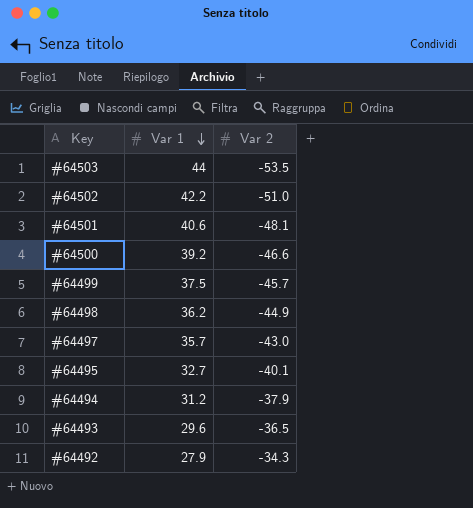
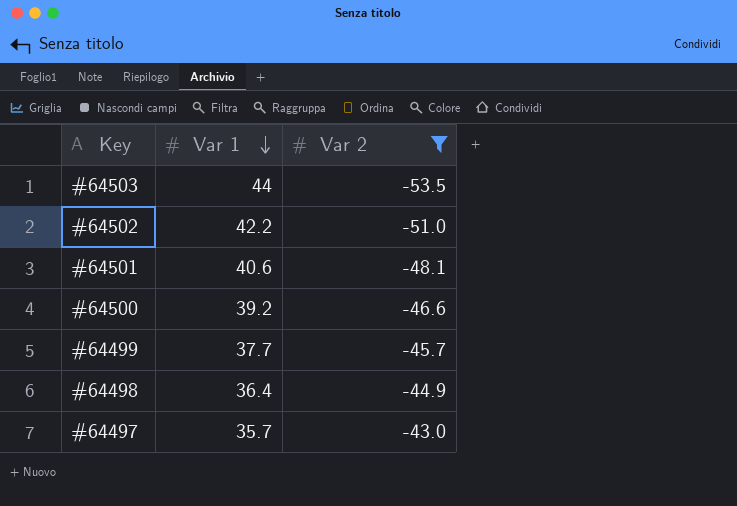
filter: none -> Var 2 <= -43.0
#64499 | Var 1: 37.5 -> 37.7
#64498 | Var 1: 36.2 -> 36.4

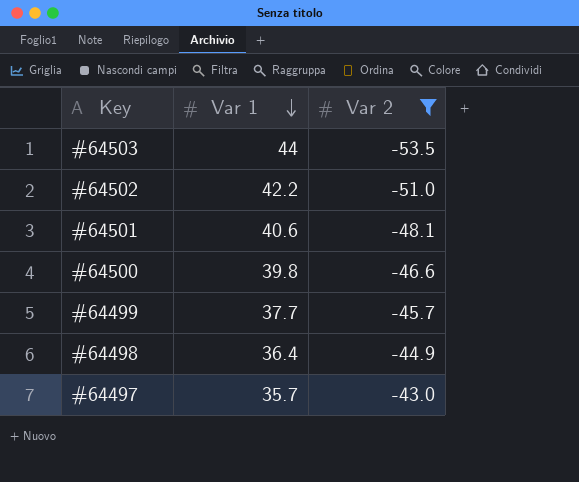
#64500 | Var 1: 39.2 -> 39.8

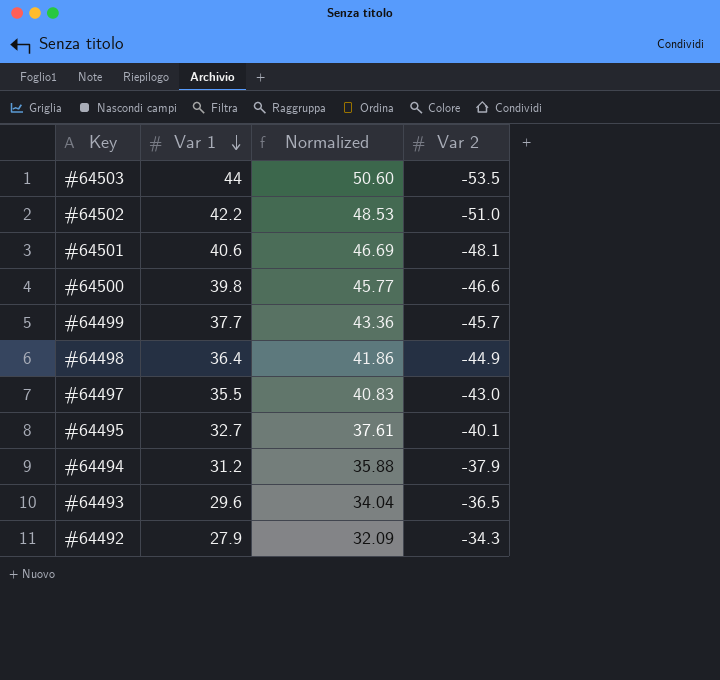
filter: Var 2 <= -43.0 -> none
column Normalized | formula: none -> [Var 1] * 1.15
#64497 | Var 1: 35.7 -> 35.5

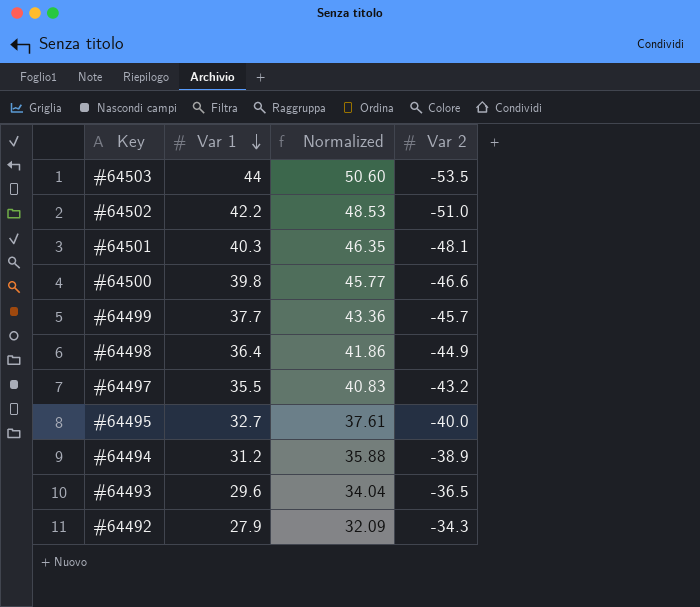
#64501 | Var 1: 40.6 -> 40.3
#64501 | Normalized: 46.69 -> 46.35
#64497 | Var 2: -43.0 -> -43.2
#64495 | Var 2: -40.1 -> -40.0
#64494 | Var 2: -37.9 -> -38.9

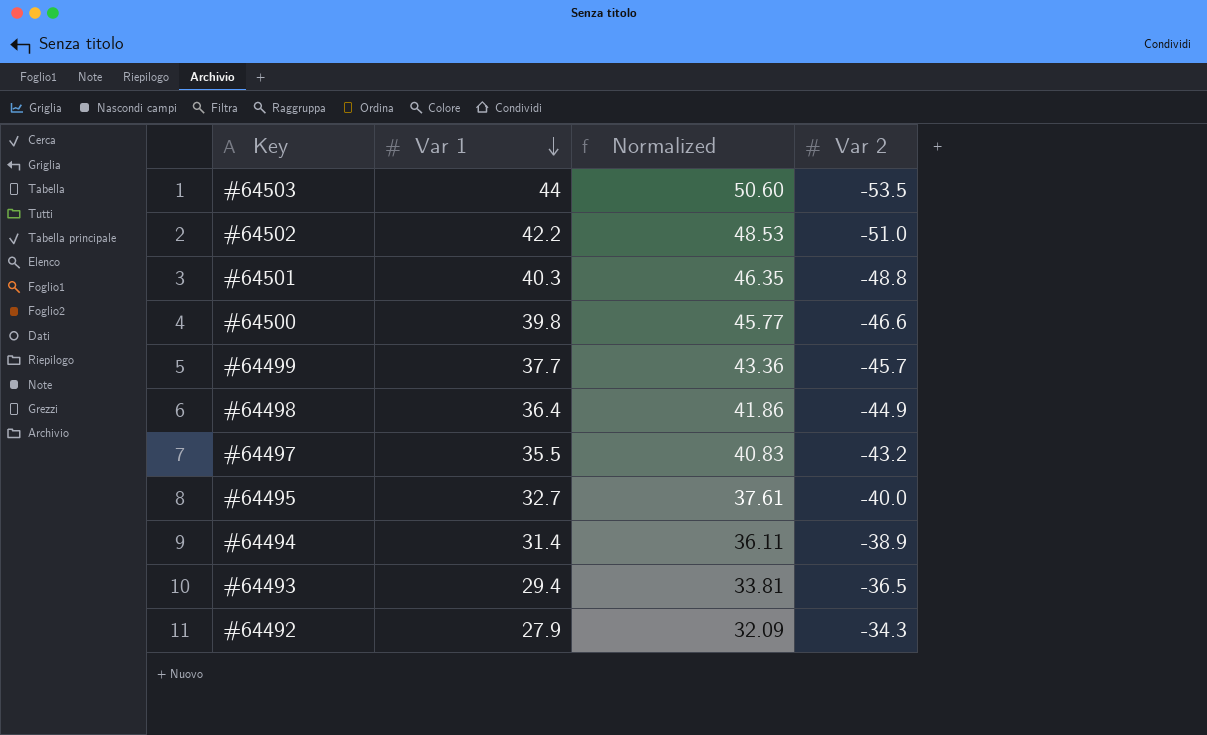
#64501 | Var 2: -48.1 -> -48.8
#64494 | Var 1: 31.2 -> 31.4
#64494 | Normalized: 35.88 -> 36.11
#64493 | Var 1: 29.6 -> 29.4
#64493 | Normalized: 34.04 -> 33.81

